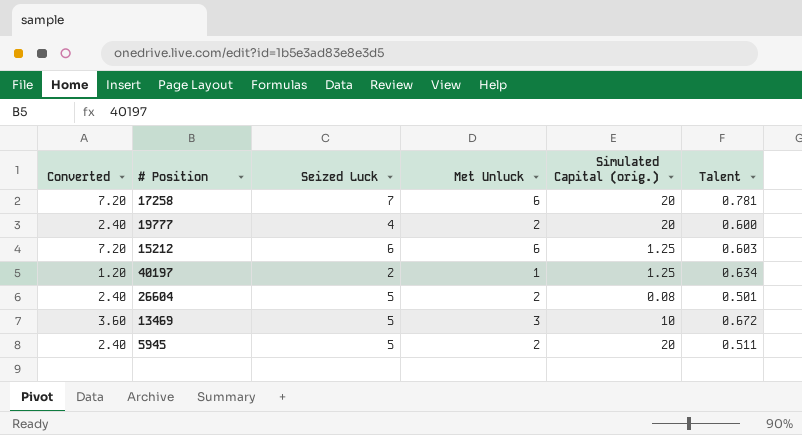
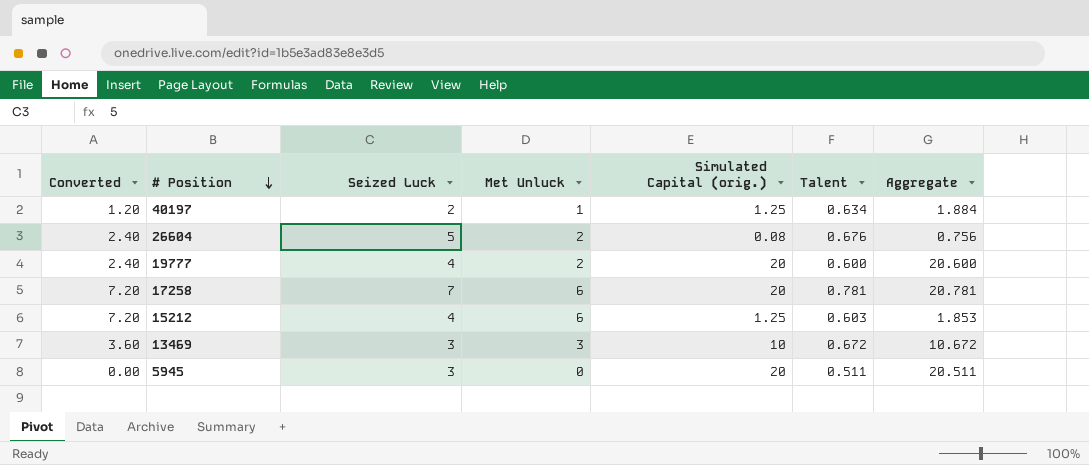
row order: none -> # Position descending
column Aggregate | formula: none -> [Simulated Capital (orig.)] + [Talent]
26604 | Talent: 0.501 -> 0.676
15212 | Seized Luck: 6 -> 4
13469 | Seized Luck: 5 -> 3
5945 | Converted: 2.40 -> 0.00
5945 | Seized Luck: 5 -> 3
5945 | Met Unluck: 2 -> 0

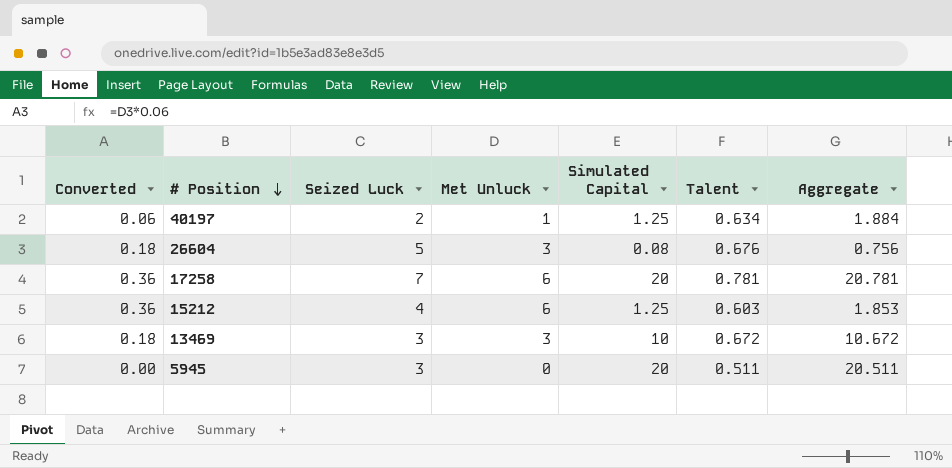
column Converted | formula: [Met Unluck] * 1.2 -> [Met Unluck] * 0.06
column name: Simulated Capital (orig.) -> Simulated Capital
row 19777: 2.40 | 4 | 2 | 20 | 0.600 | 20.600 -> none
26604 | Met Unluck: 2 -> 3

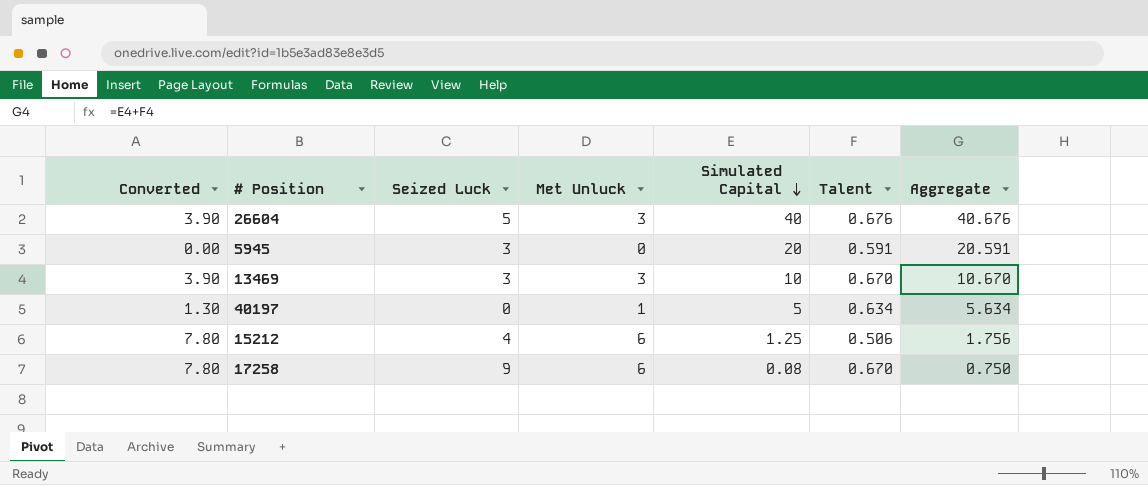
row order: # Position descending -> Simulated Capital descending
column Converted | formula: [Met Unluck] * 0.06 -> [Met Unluck] * 1.3
26604 | Simulated Capital: 0.08 -> 40
26604 | Aggregate: 0.756 -> 40.676
5945 | Talent: 0.511 -> 0.591
5945 | Aggregate: 20.511 -> 20.591
13469 | Talent: 0.672 -> 0.670
13469 | Aggregate: 10.672 -> 10.670
40197 | Seized Luck: 2 -> 0
40197 | Simulated Capital: 1.25 -> 5
40197 | Aggregate: 1.884 -> 5.634
15212 | Talent: 0.603 -> 0.506
15212 | Aggregate: 1.853 -> 1.756
17258 | Seized Luck: 7 -> 9
17258 | Simulated Capital: 20 -> 0.08
17258 | Talent: 0.781 -> 0.670
17258 | Aggregate: 20.781 -> 0.750

